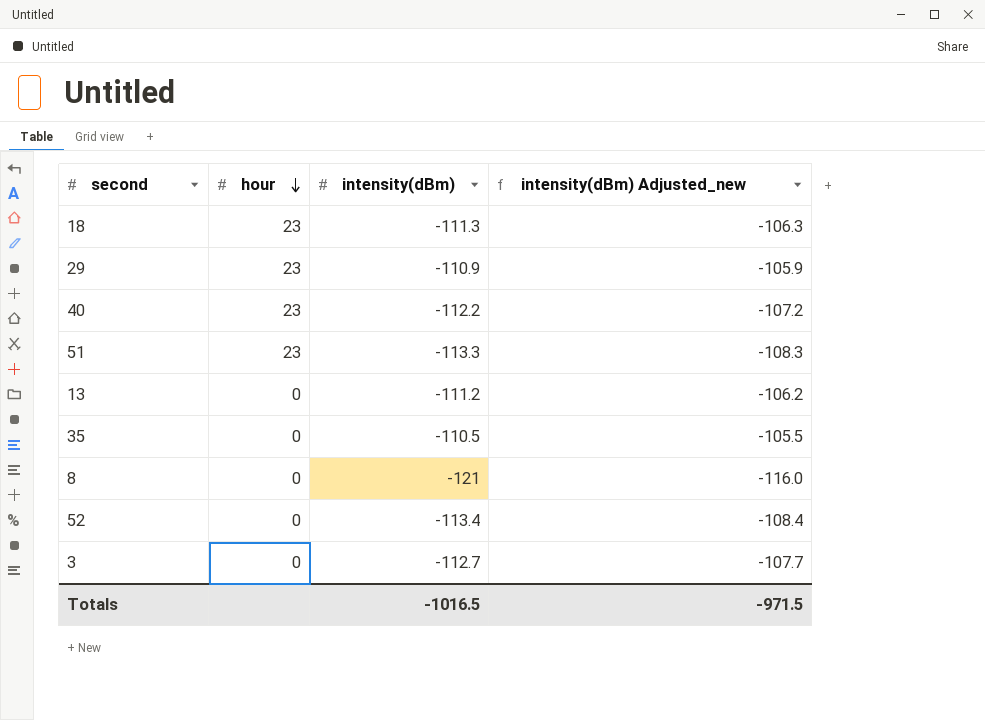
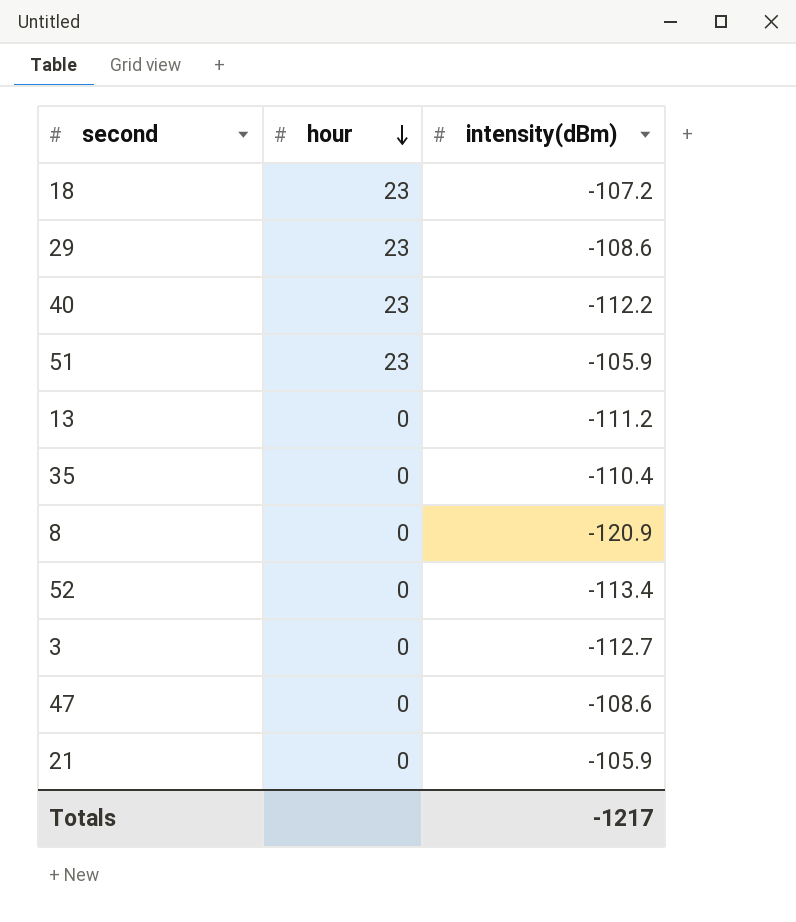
column intensity(dBm) Adjusted_new | formula: [intensity(dBm)] + 5 -> none
18 | intensity(dBm): -111.3 -> -107.2
29 | intensity(dBm): -110.9 -> -108.6
51 | intensity(dBm): -113.3 -> -105.9
35 | intensity(dBm): -110.5 -> -110.4
8 | intensity(dBm): -121 -> -120.9
row 47: none -> 0 | -108.6
row 21: none -> 0 | -105.9
Totals | intensity(dBm): -1016.5 -> -1217

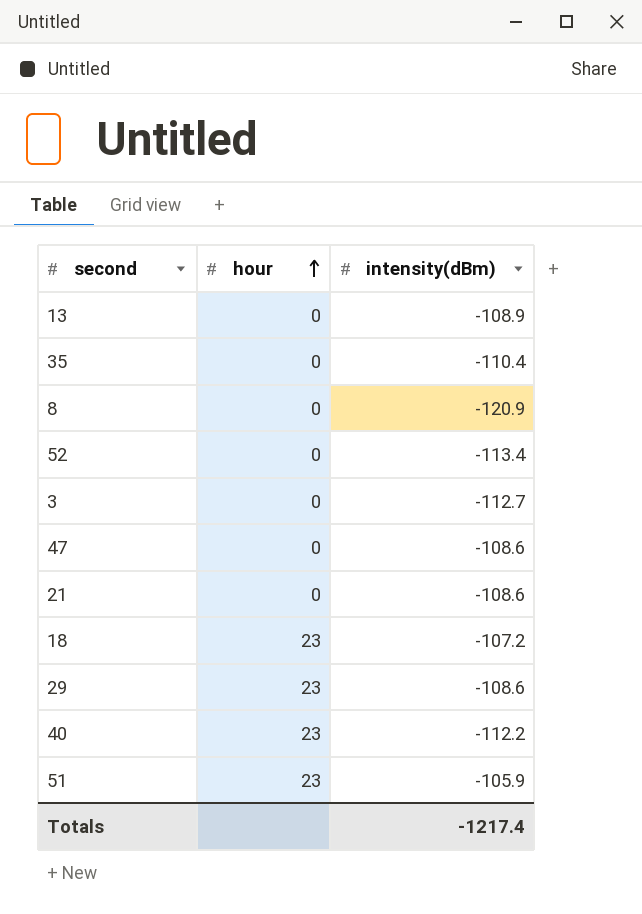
row order: hour descending -> hour ascending
13 | intensity(dBm): -111.2 -> -108.9
21 | intensity(dBm): -105.9 -> -108.6
Totals | intensity(dBm): -1217 -> -1217.4

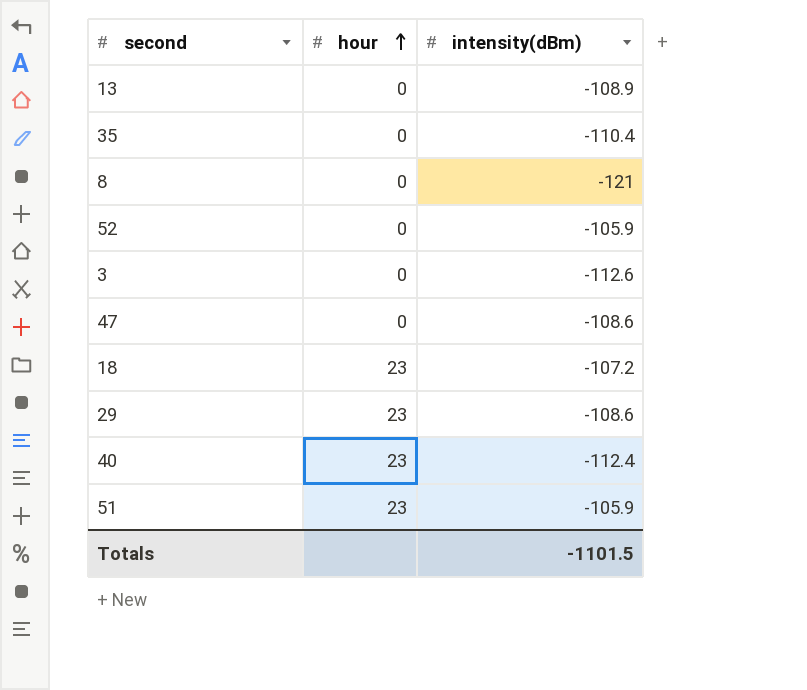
row 21: 0 | -108.6 -> none
8 | intensity(dBm): -120.9 -> -121
52 | intensity(dBm): -113.4 -> -105.9
3 | intensity(dBm): -112.7 -> -112.6
40 | intensity(dBm): -112.2 -> -112.4
Totals | intensity(dBm): -1217.4 -> -1101.5

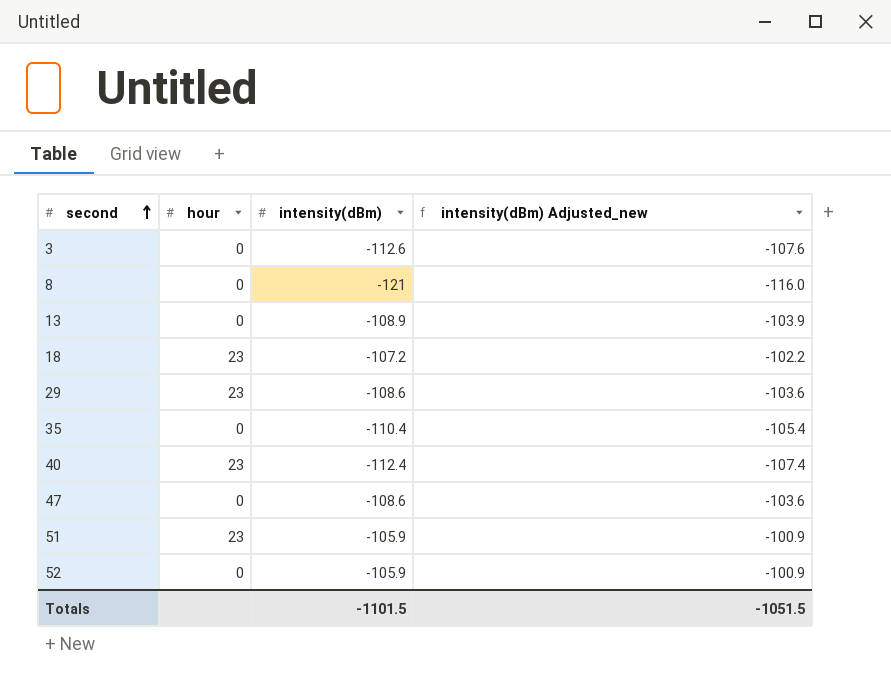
row order: hour ascending -> second ascending
column intensity(dBm) Adjusted_new | formula: none -> [intensity(dBm)] + 5

